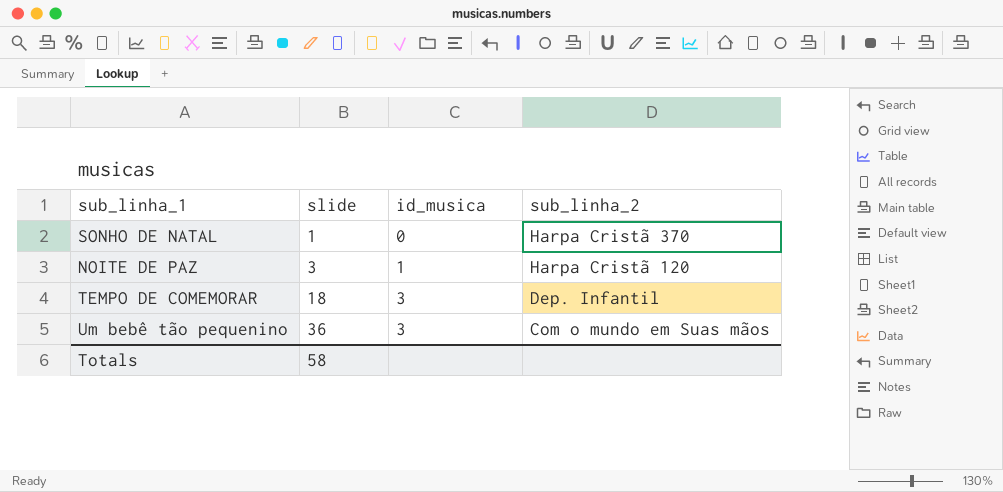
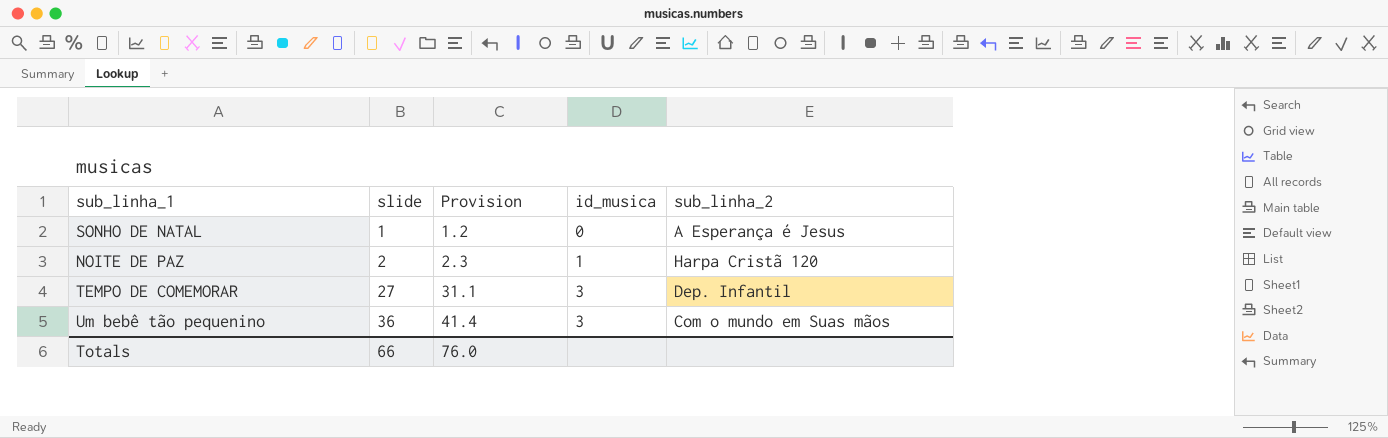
column Provision | formula: none -> [slide] * 1.15
SONHO DE NATAL | sub_linha_2: Harpa Cristã 370 -> A Esperança é Jesus
NOITE DE PAZ | slide: 3 -> 2
TEMPO DE COMEMORAR | slide: 18 -> 27
Totals | slide: 58 -> 66

